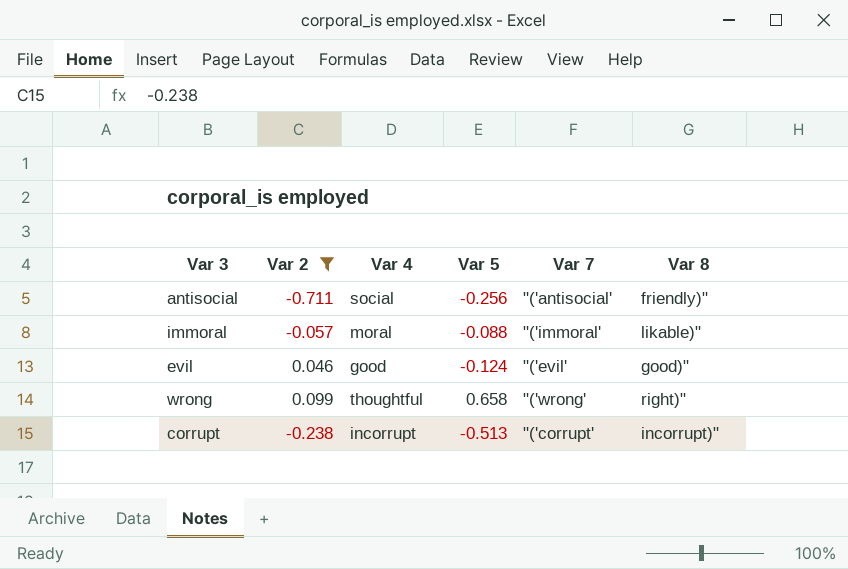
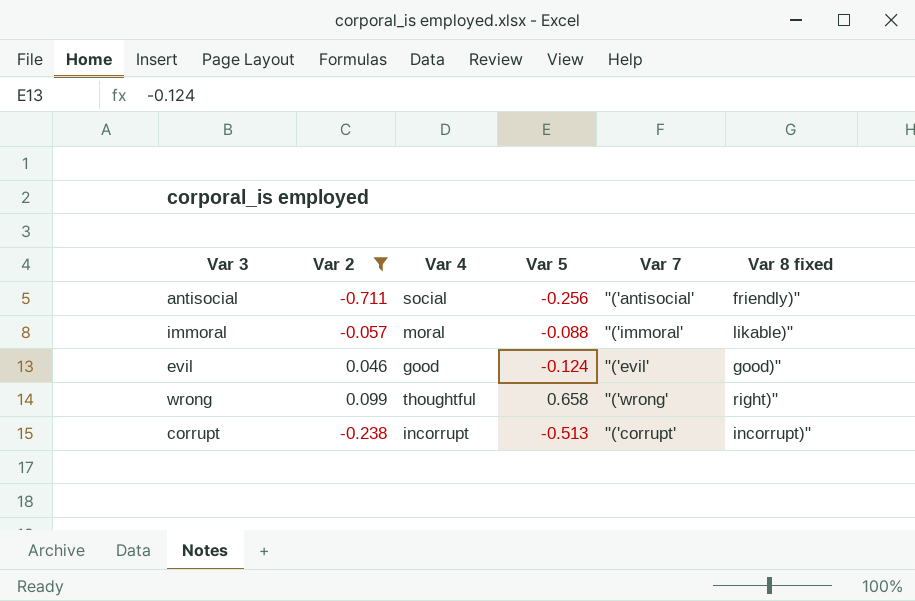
column name: Var 8 -> Var 8 fixed

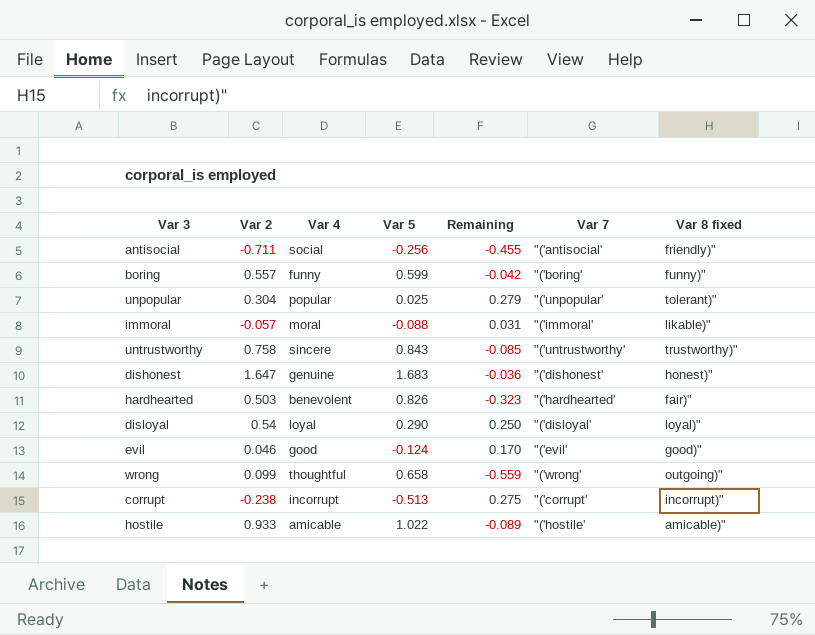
filter: Var 2 <= 0.099 -> none
column Remaining | formula: none -> [Var 2] - [Var 5]
wrong | Var 8 fixed: right)" -> outgoing)"

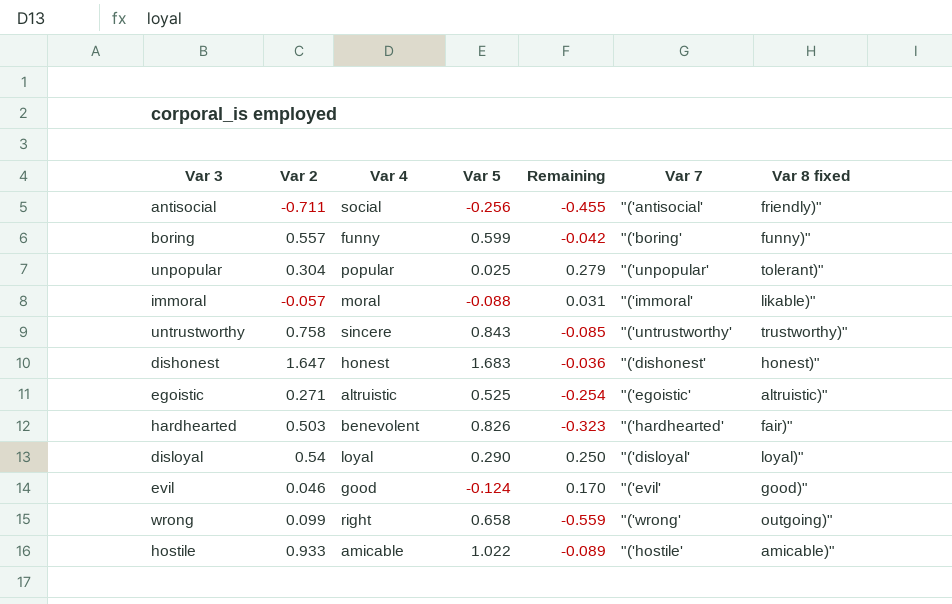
row corrupt: -0.238 | incorrupt | -0.513 | 0.275 | "('corrupt' | incorrupt)" -> none
dishonest | Var 4: genuine -> honest
row egoistic: none -> 0.271 | altruistic | 0.525 | -0.254 | "('egoistic' | altruistic)"
wrong | Var 4: thoughtful -> right

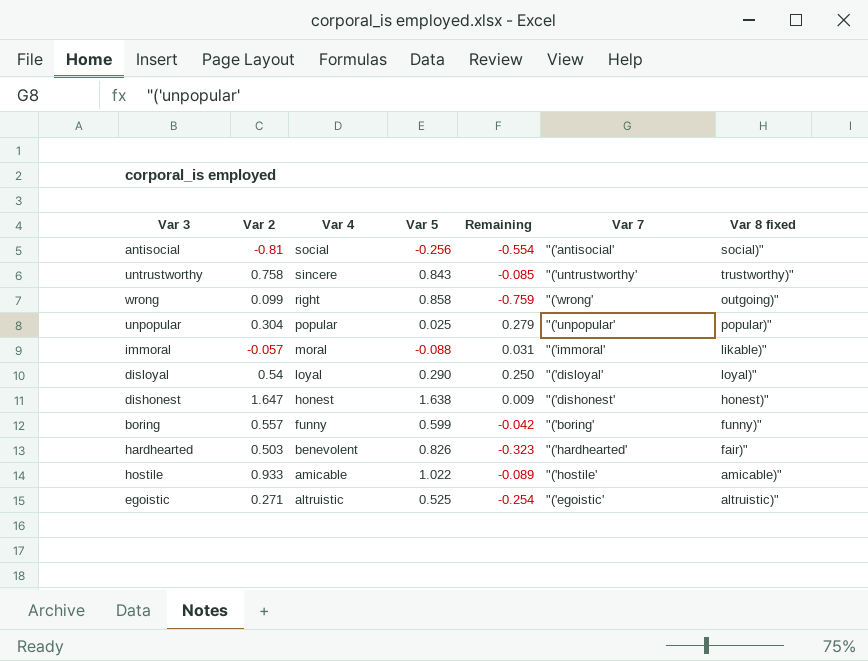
row order: none -> Var 4 descending
row evil: 0.046 | good | -0.124 | 0.170 | "('evil' | good)" -> none
antisocial | Var 2: -0.711 -> -0.81
antisocial | Remaining: -0.455 -> -0.554
antisocial | Var 8 fixed: friendly)" -> social)"
wrong | Var 5: 0.658 -> 0.858
wrong | Remaining: -0.559 -> -0.759
unpopular | Var 8 fixed: tolerant)" -> popular)"
dishonest | Var 5: 1.683 -> 1.638
dishonest | Remaining: -0.036 -> 0.009

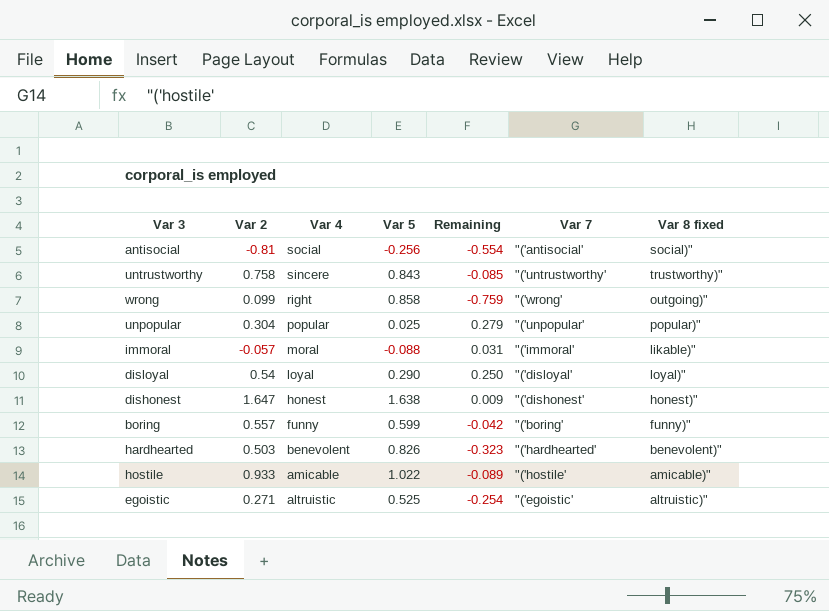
hardhearted | Var 8 fixed: fair)" -> benevolent)"

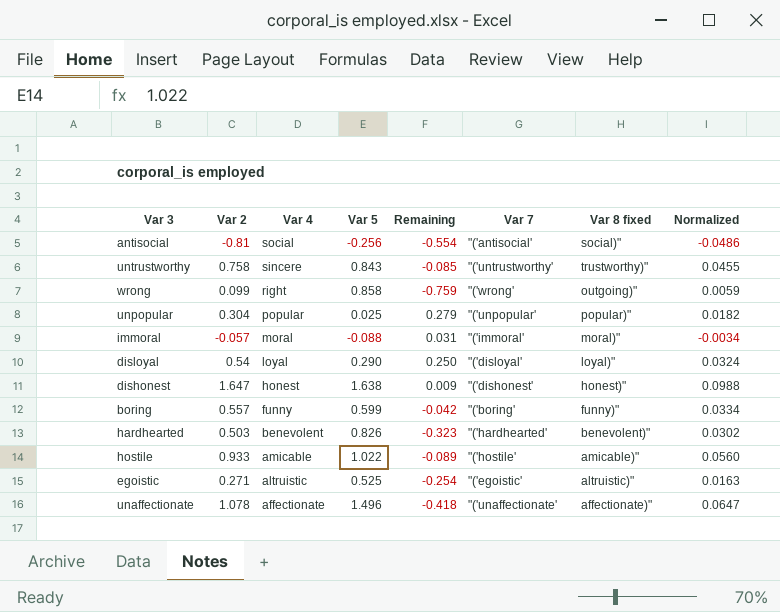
column Normalized | formula: none -> [Var 2] * 0.06
immoral | Var 8 fixed: likable)" -> moral)"
row unaffectionate: none -> 1.078 | affectionate | 1.496 | -0.418 | "('unaffectionate' | affectionate)" | 0.0647

